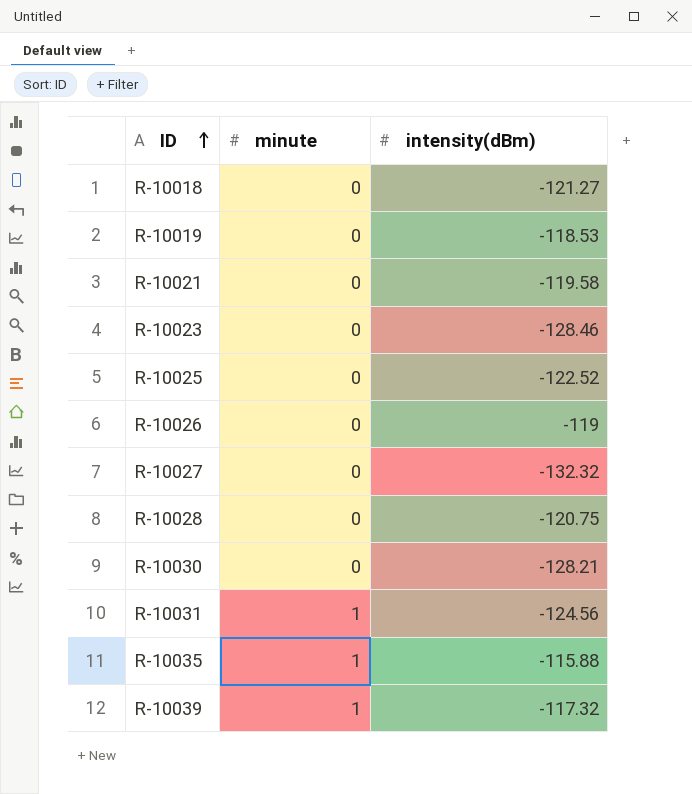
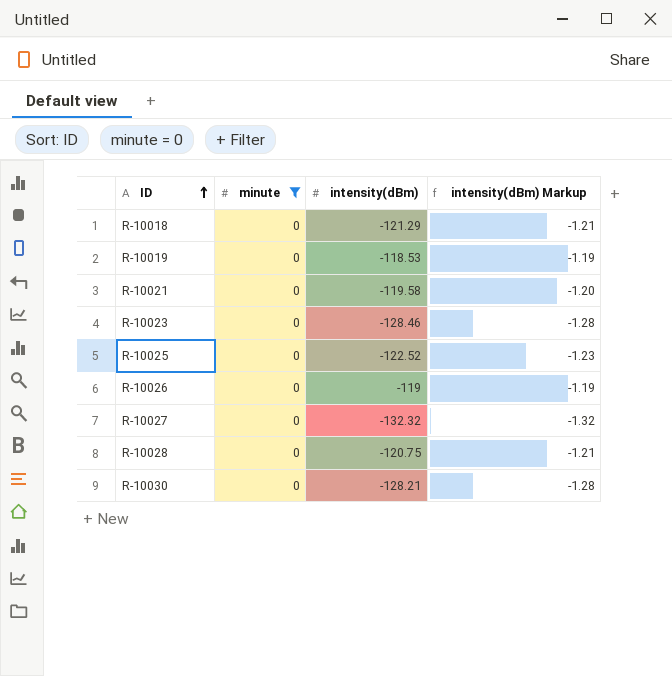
filter: none -> minute = 0
column intensity(dBm) Markup | formula: none -> [intensity(dBm)] * 0.01
R-10018 | intensity(dBm): -121.27 -> -121.29

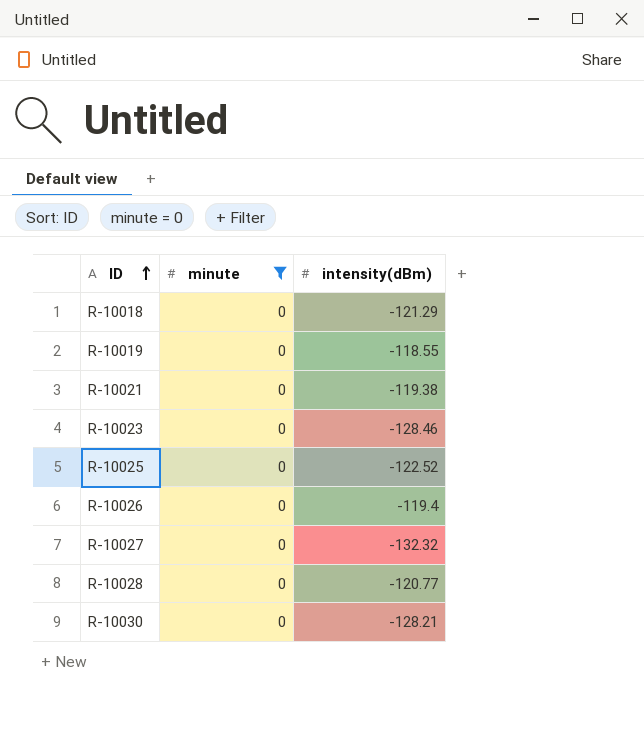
column intensity(dBm) Markup | formula: [intensity(dBm)] * 0.01 -> none
R-10019 | intensity(dBm): -118.53 -> -118.55
R-10021 | intensity(dBm): -119.58 -> -119.38
R-10026 | intensity(dBm): -119 -> -119.4
R-10028 | intensity(dBm): -120.75 -> -120.77

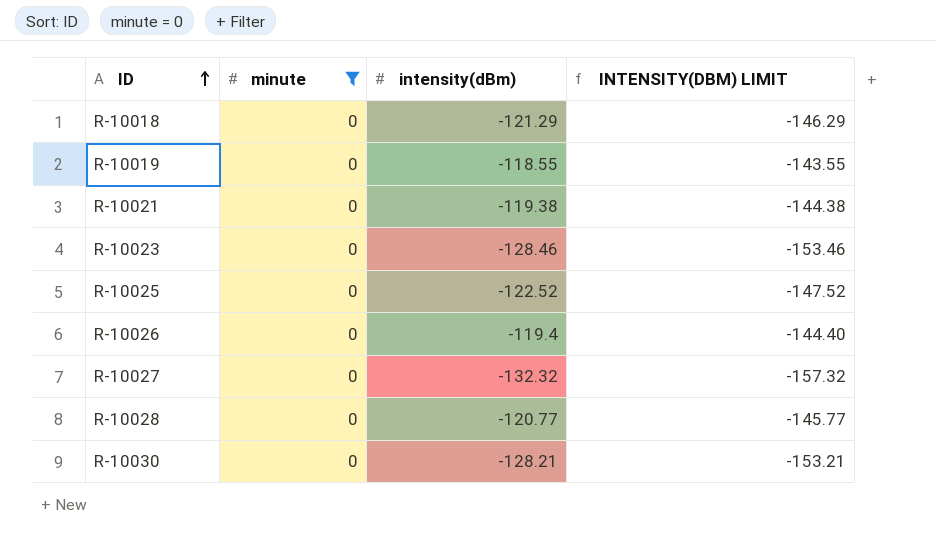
column INTENSITY(DBM) LIMIT | formula: none -> [intensity(dBm)] - 25

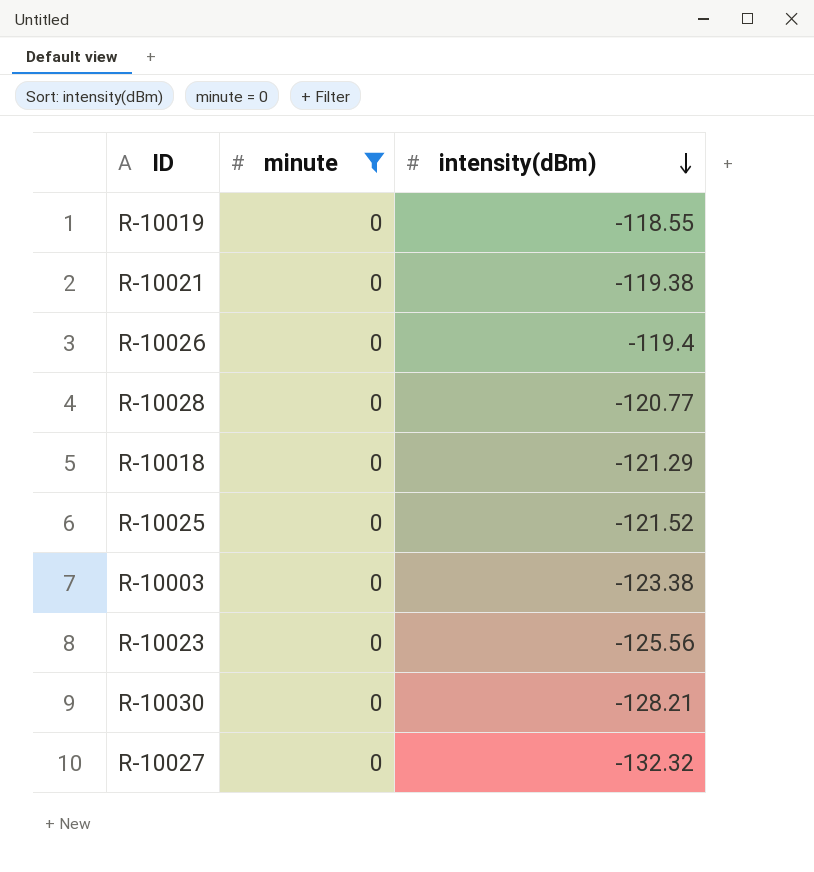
row order: ID ascending -> intensity(dBm) descending
column INTENSITY(DBM) LIMIT | formula: [intensity(dBm)] - 25 -> none
R-10025 | intensity(dBm): -122.52 -> -121.52
row R-10003: none -> 0 | -123.38
R-10023 | intensity(dBm): -128.46 -> -125.56

